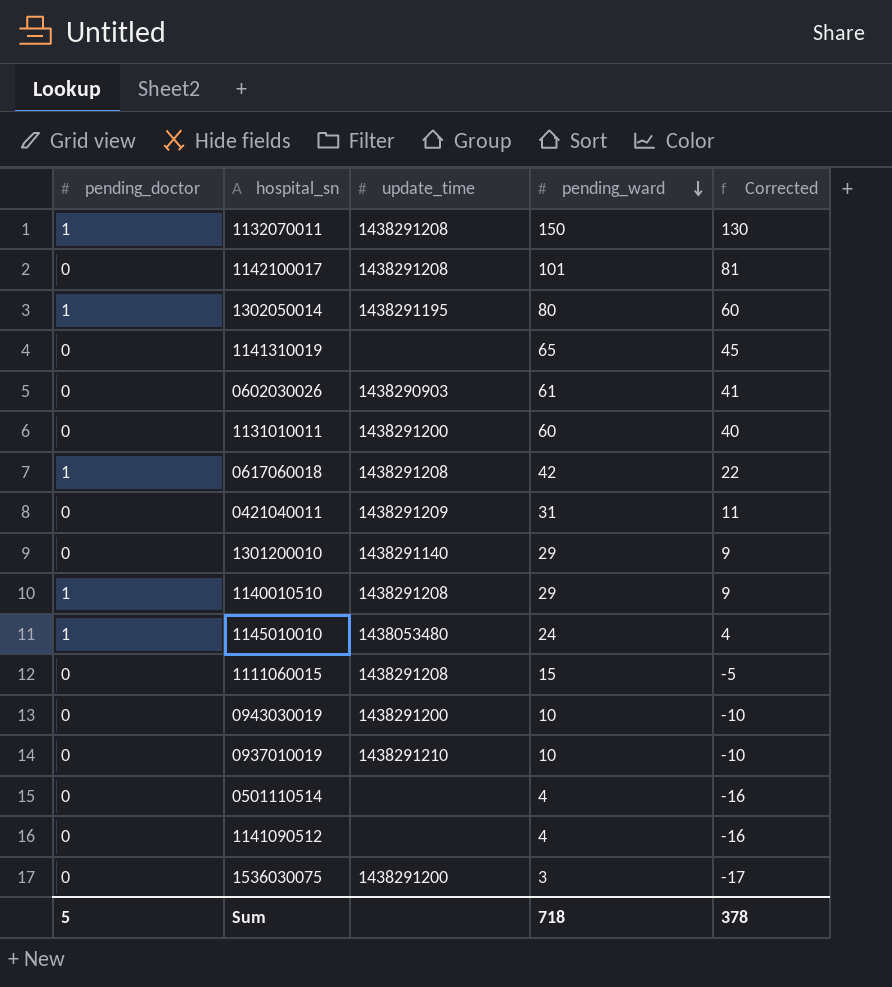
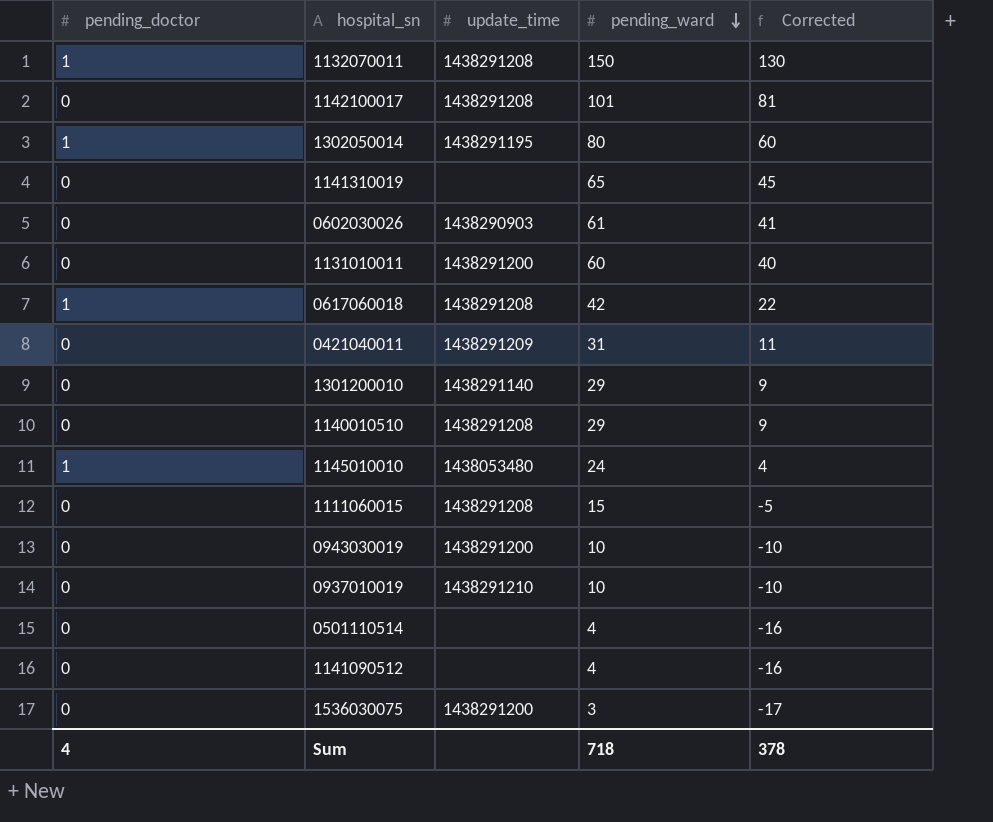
1140010510 | pending_doctor: 1 -> 0
Sum | pending_doctor: 5 -> 4

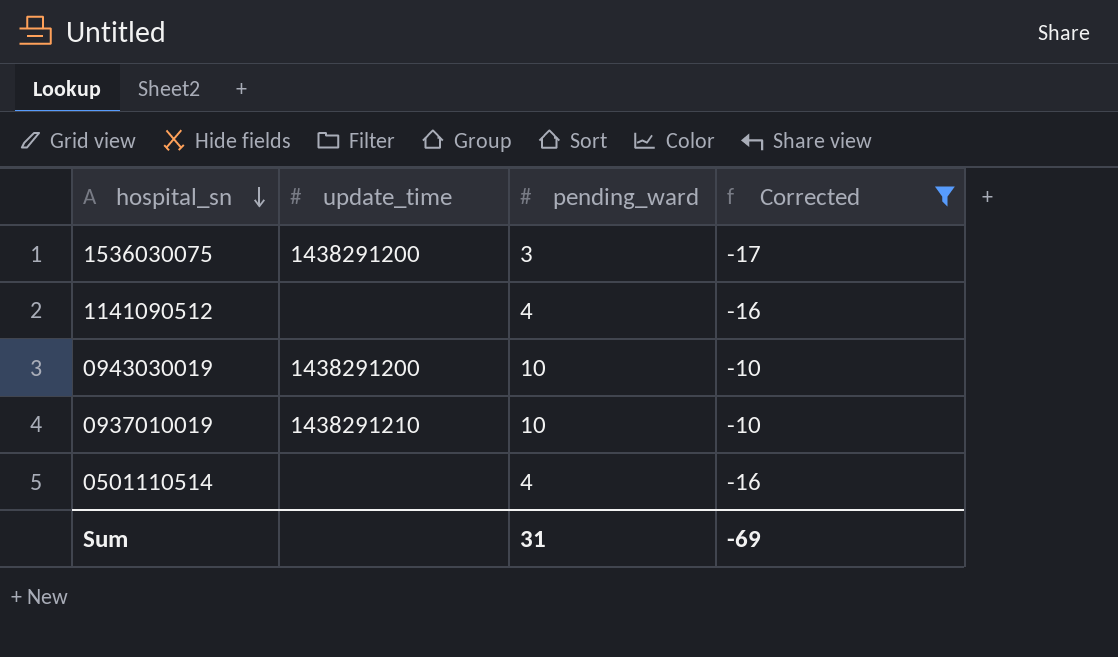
filter: none -> Corrected <= -10
row order: pending_ward descending -> hospital_sn descending
column pending_doctor | position: 1 -> none
Sum | pending_ward: 718 -> 31
Sum | Corrected: 378 -> -69

